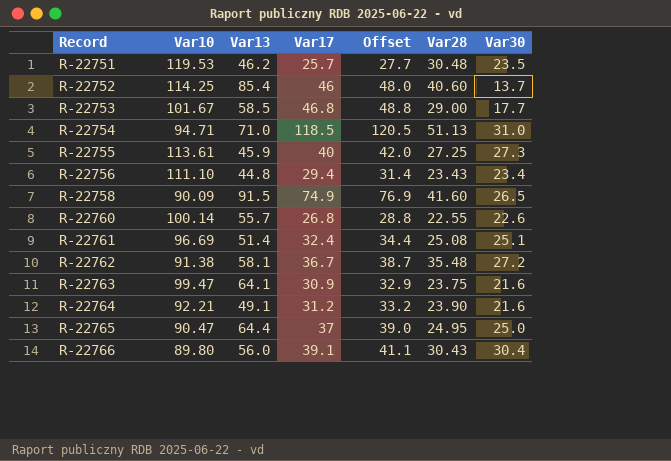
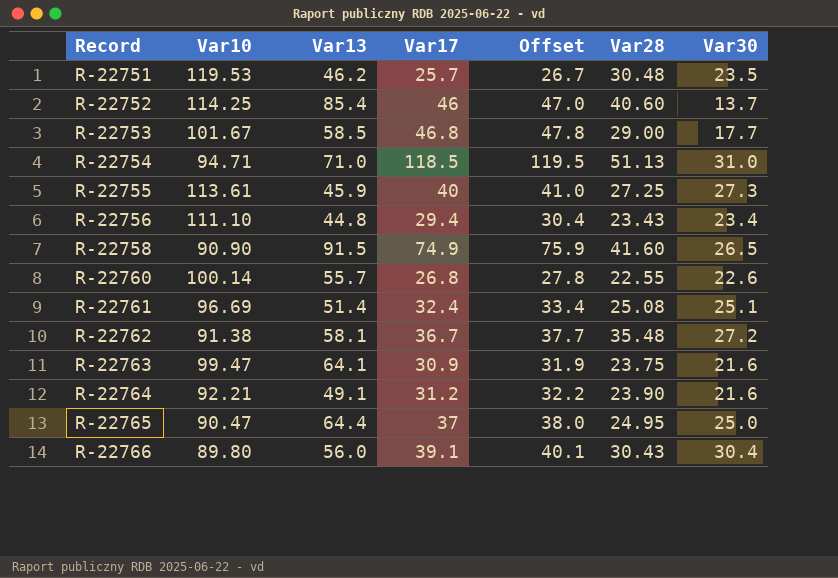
column Offset | formula: [Var17] + 2 -> [Var17] + 1
R-22758 | Var10: 90.09 -> 90.90

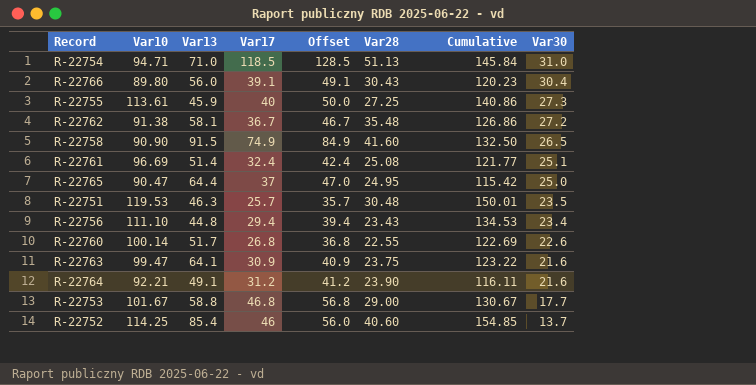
row order: Record ascending -> Var30 descending
column Offset | formula: [Var17] + 1 -> [Var17] + 10
column Cumulative | formula: none -> [Var10] + [Var28]
R-22751 | Var13: 46.2 -> 46.3
R-22760 | Var13: 55.7 -> 51.7
R-22753 | Var13: 58.5 -> 58.8

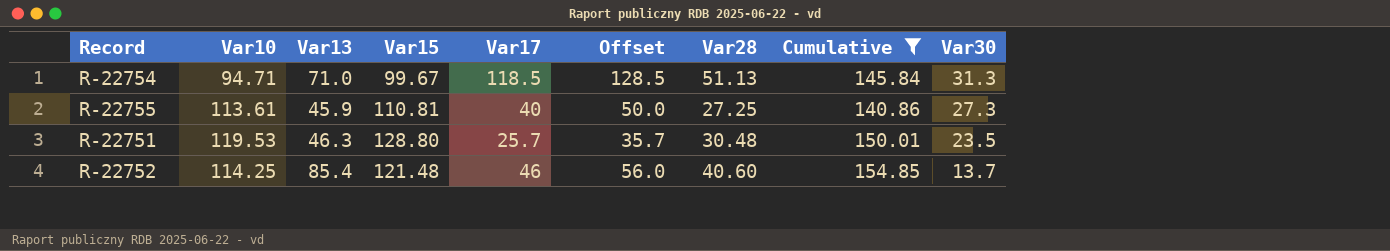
filter: none -> Cumulative >= 140.86
column Var15 | position: none -> 4
R-22754 | Var30: 31.0 -> 31.3

